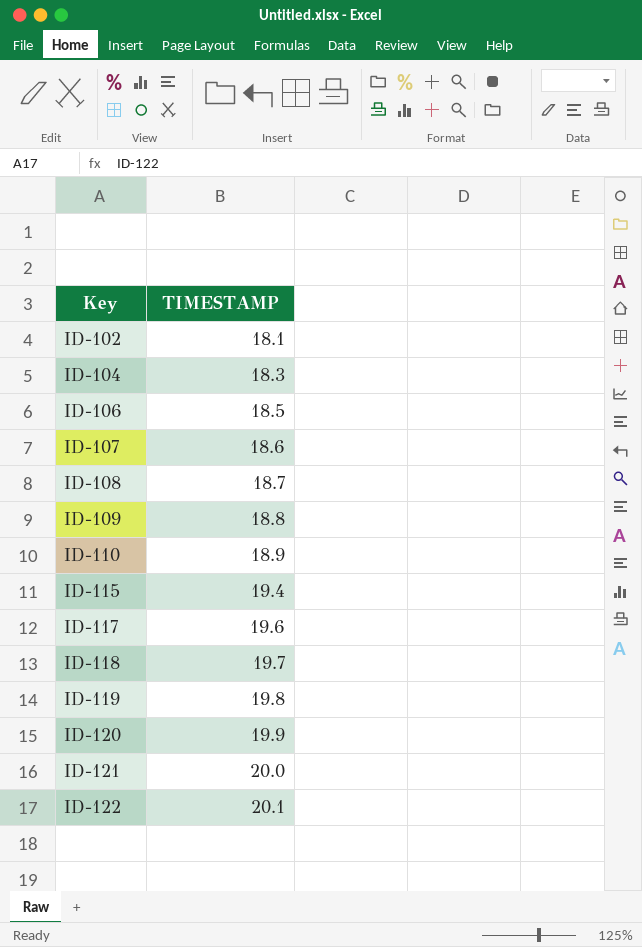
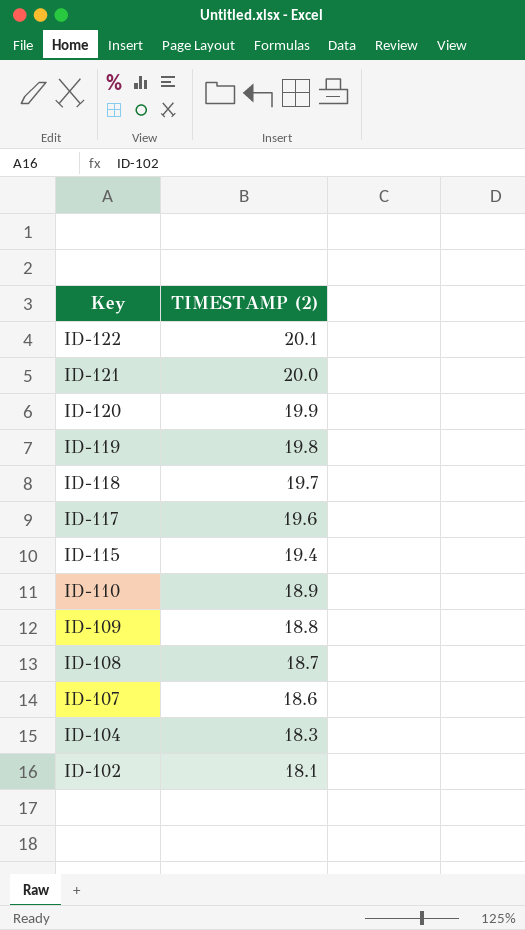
row order: Key ascending -> Key descending
column name: TIMESTAMP -> TIMESTAMP (2)
row ID-106: 18.5 -> none

